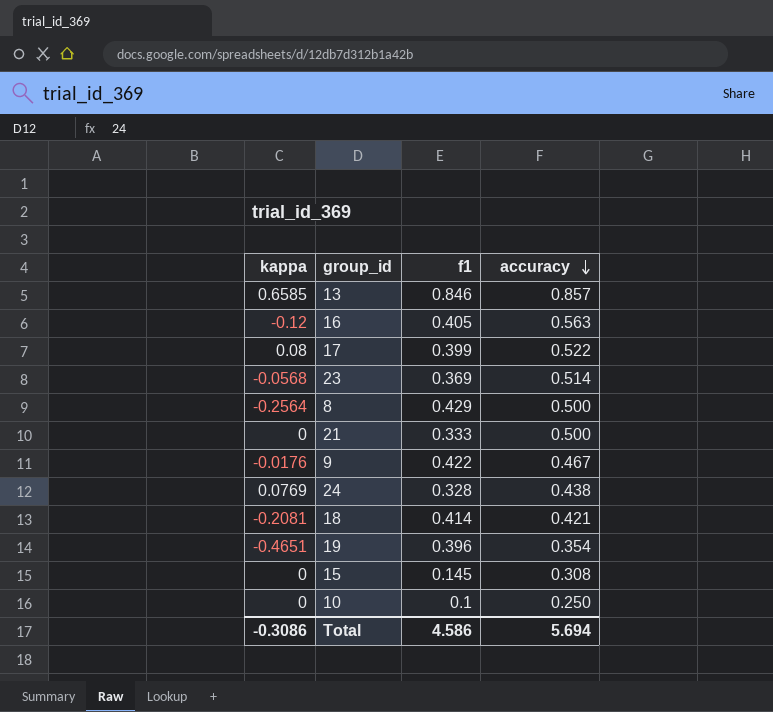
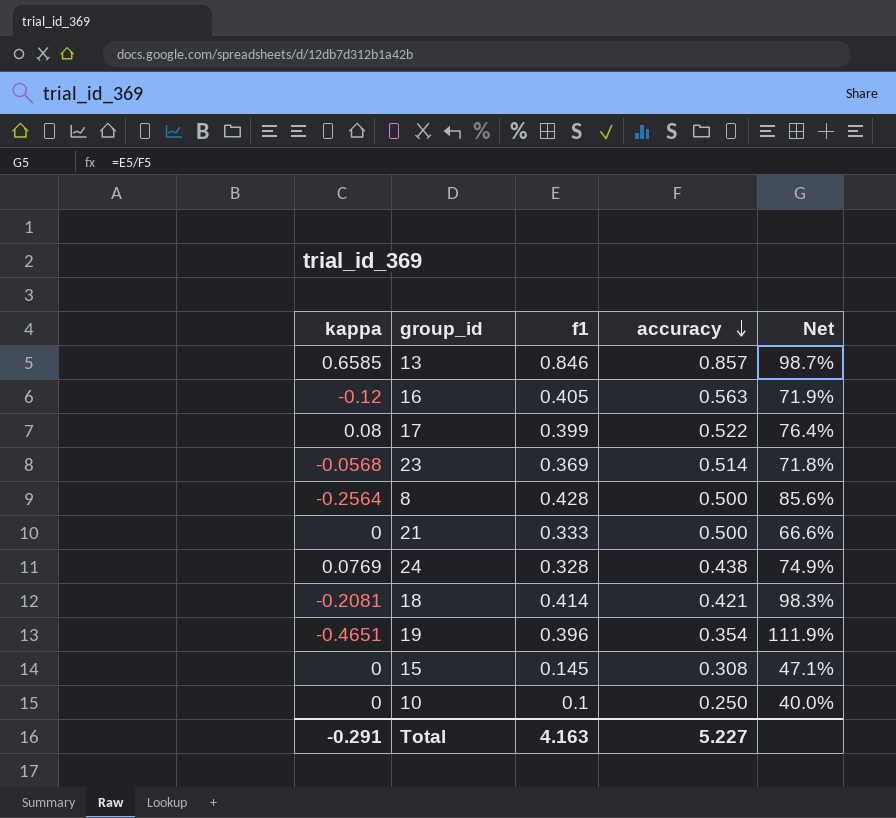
column Net | formula: none -> [f1] / [accuracy]
row 9: -0.0176 | 0.422 | 0.467 -> none
8 | f1: 0.429 -> 0.428
Total | kappa: -0.3086 -> -0.291
Total | f1: 4.586 -> 4.163
Total | accuracy: 5.694 -> 5.227

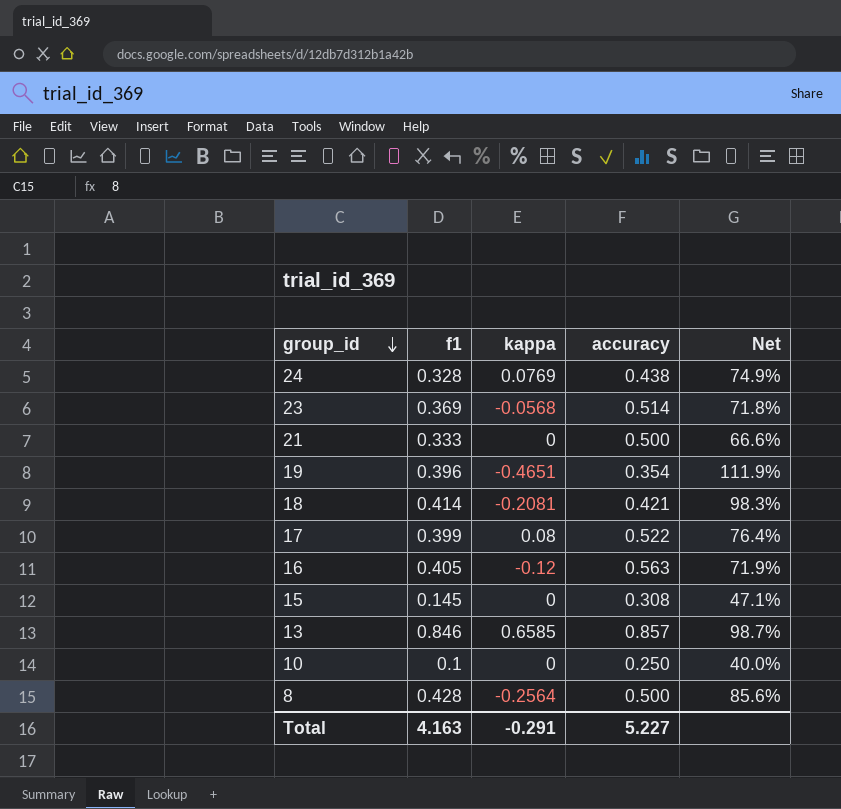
row order: accuracy descending -> group_id descending
column kappa | position: 1 -> 3

